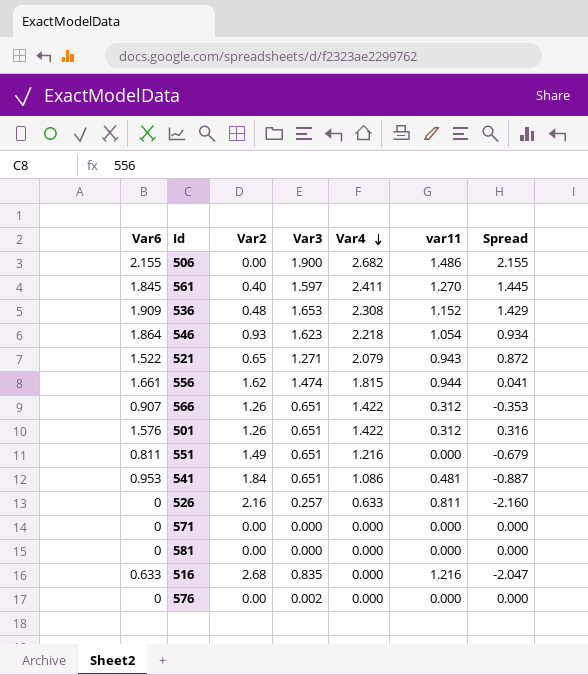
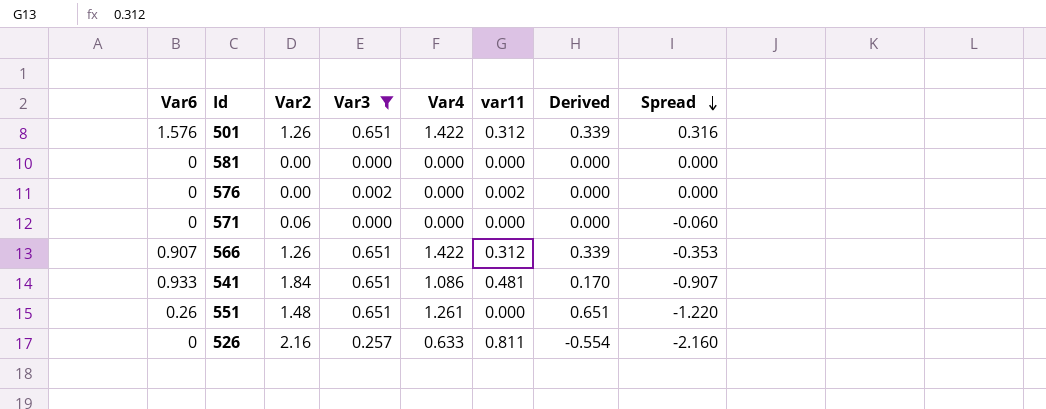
filter: none -> Var3 <= 0.651
row order: Var4 descending -> Spread descending
column Derived | formula: none -> [Var3] - [var11]
576 | var11: 0.000 -> 0.002
571 | Var2: 0.00 -> 0.06
571 | Spread: 0.000 -> -0.060
541 | Var6: 0.953 -> 0.933
541 | Spread: -0.887 -> -0.907
551 | Var6: 0.811 -> 0.26
551 | Var2: 1.49 -> 1.48
551 | Var4: 1.216 -> 1.261
551 | Spread: -0.679 -> -1.220

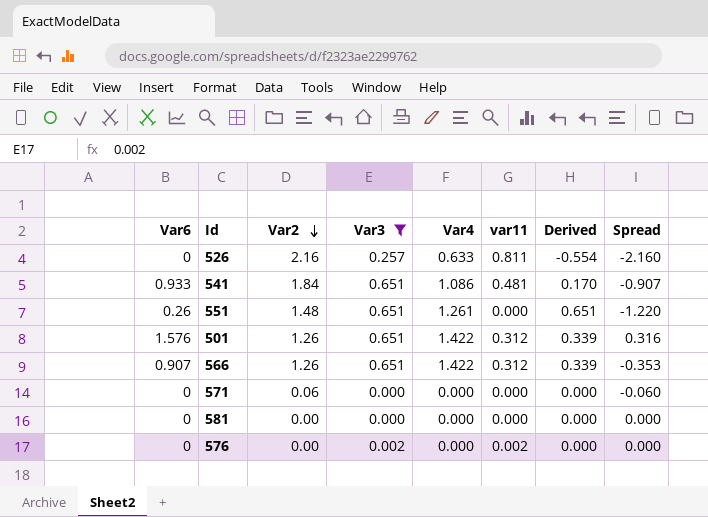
row order: Spread descending -> Var2 descending

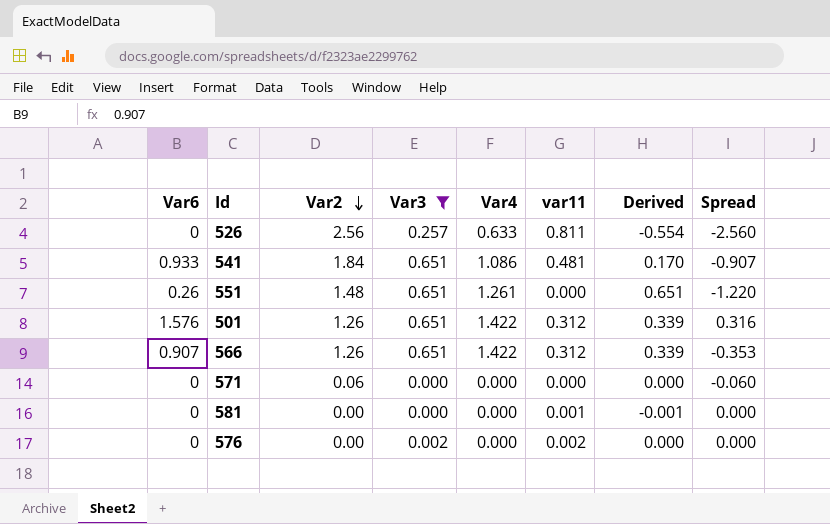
526 | Var2: 2.16 -> 2.56
526 | Spread: -2.160 -> -2.560
581 | var11: 0.000 -> 0.001
581 | Derived: 0.000 -> -0.001

